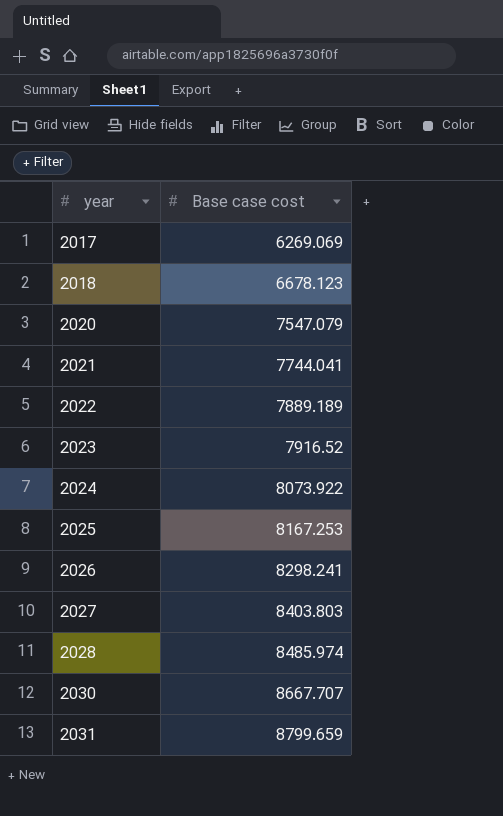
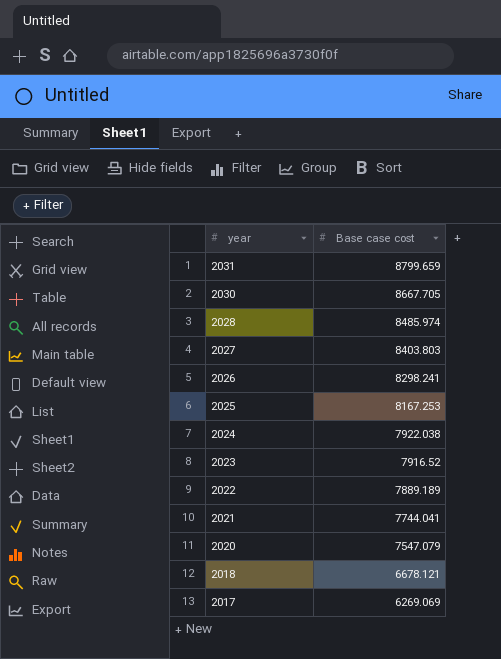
row order: year ascending -> year descending
2030 | Base case cost: 8667.707 -> 8667.705
2024 | Base case cost: 8073.922 -> 7922.038
2018 | Base case cost: 6678.123 -> 6678.121

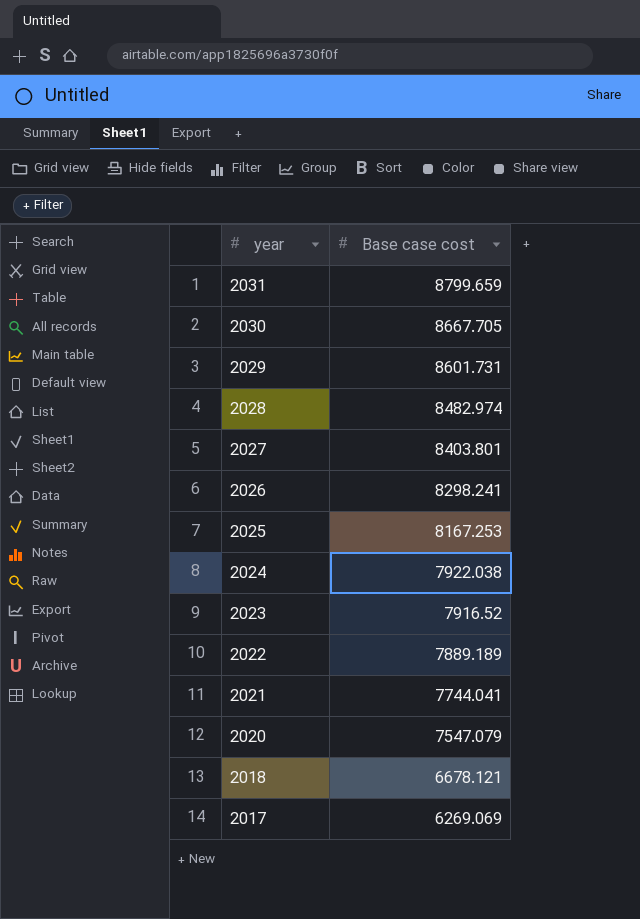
row 2029: none -> 8601.731
2028 | Base case cost: 8485.974 -> 8482.974
2027 | Base case cost: 8403.803 -> 8403.801

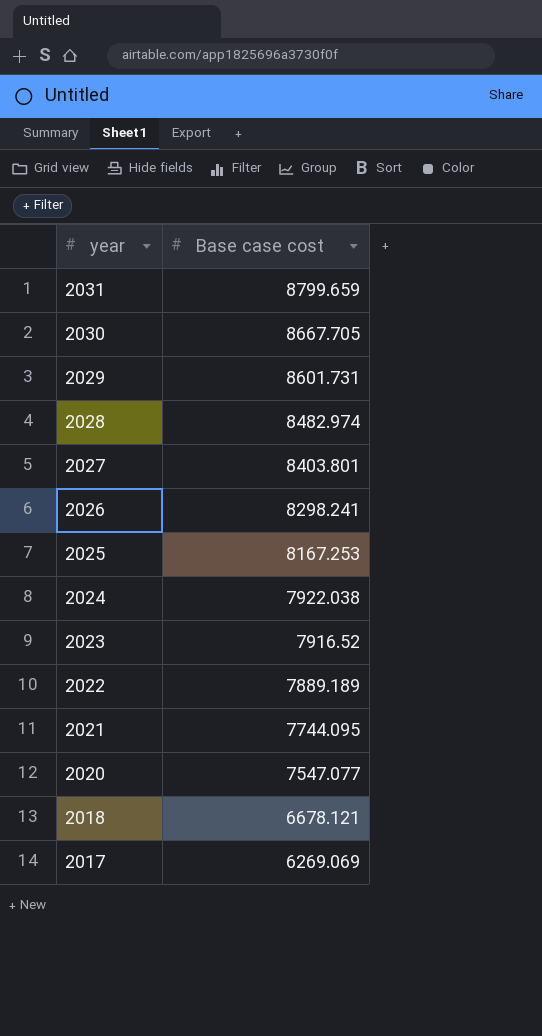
2021 | Base case cost: 7744.041 -> 7744.095
2020 | Base case cost: 7547.079 -> 7547.077

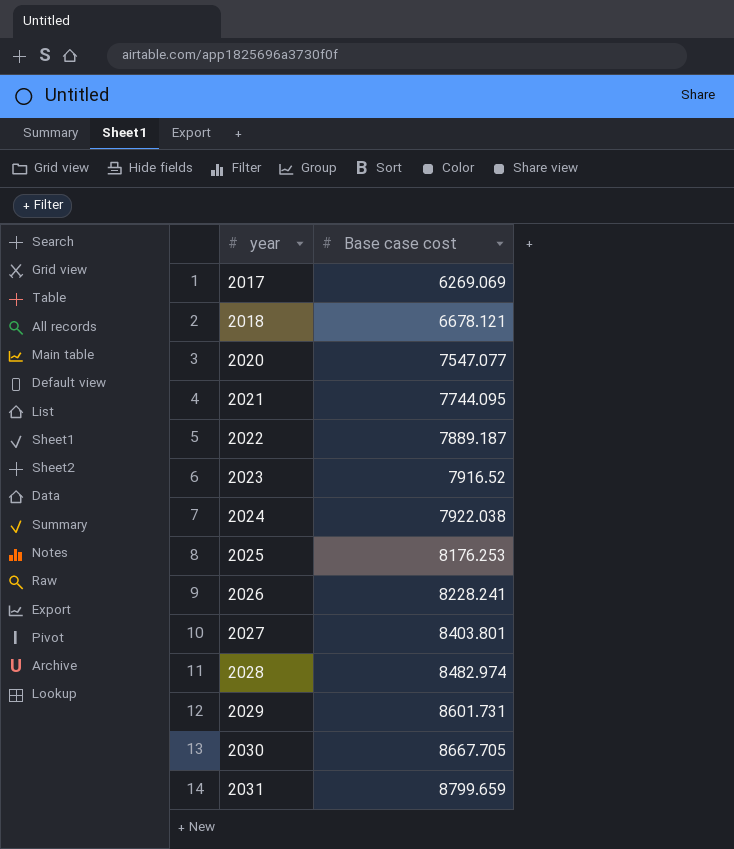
row order: year descending -> year ascending
2022 | Base case cost: 7889.189 -> 7889.187
2025 | Base case cost: 8167.253 -> 8176.253
2026 | Base case cost: 8298.241 -> 8228.241

